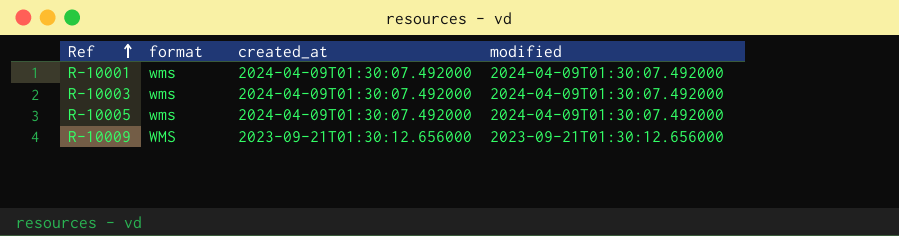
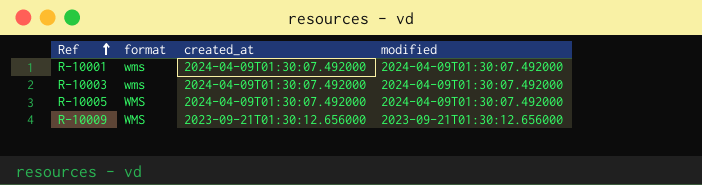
R-10005 | format: wms -> WMS

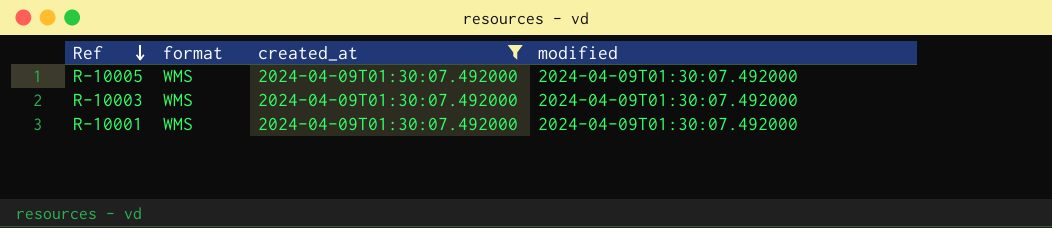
filter: none -> created_at = 2024-04-09T01:30:07.492000
row order: Ref ascending -> Ref descending
R-10003 | format: wms -> WMS
R-10001 | format: wms -> WMS

